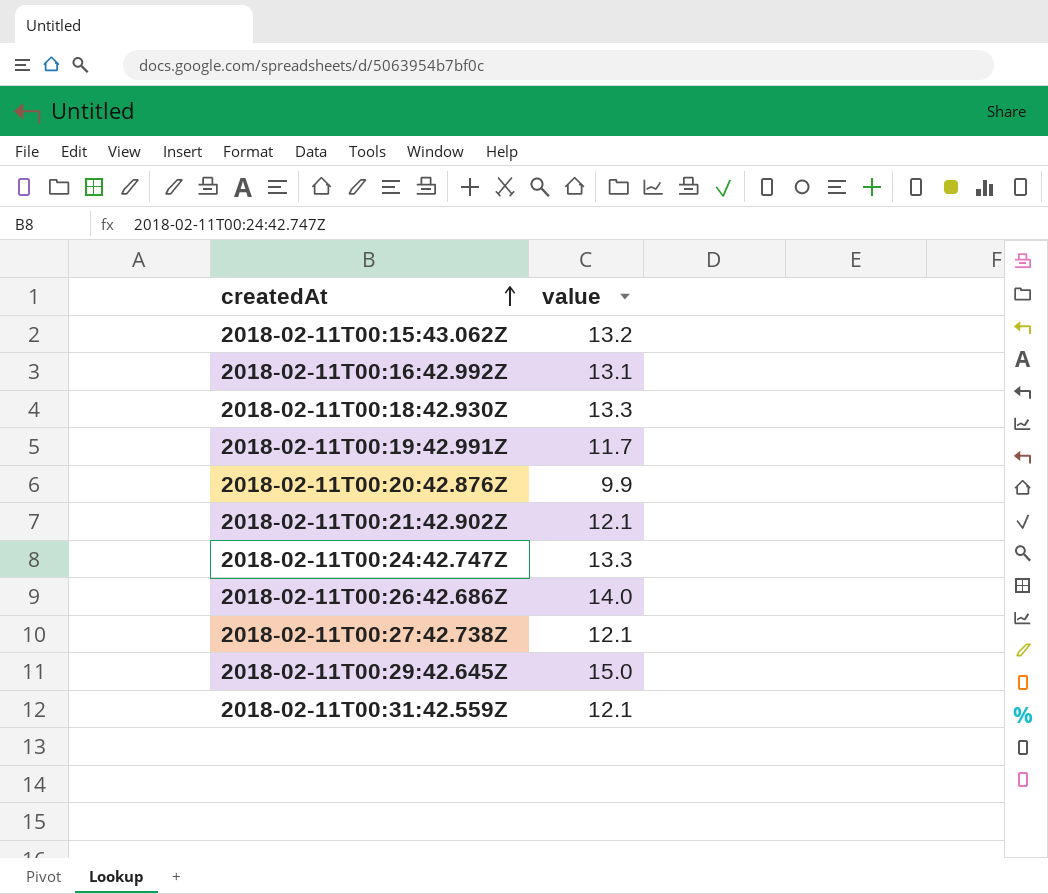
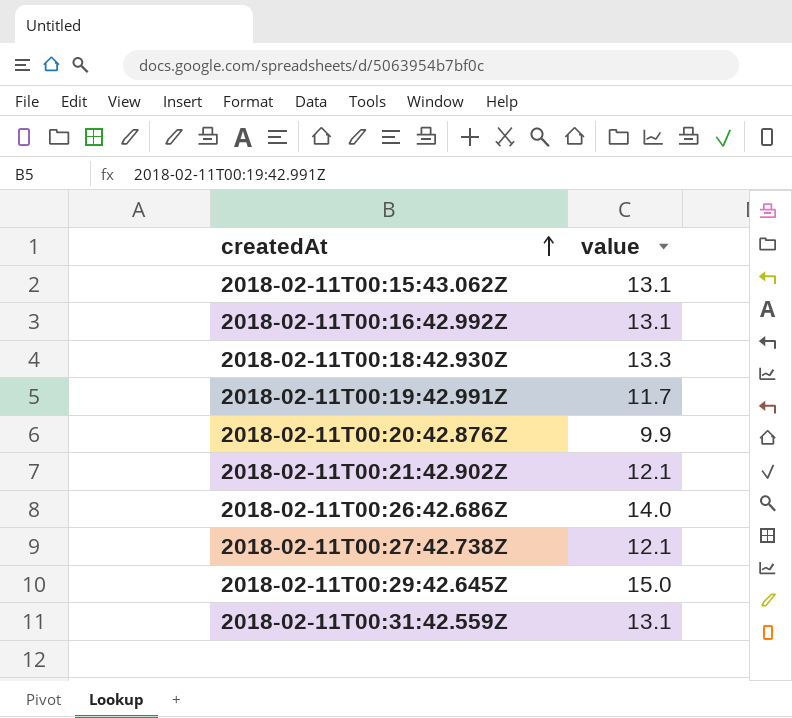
row 2018-02-11T00:24:42.747Z: 13.3 -> none
2018-02-11T00:15:43.062Z | value: 13.2 -> 13.1
2018-02-11T00:31:42.559Z | value: 12.1 -> 13.1

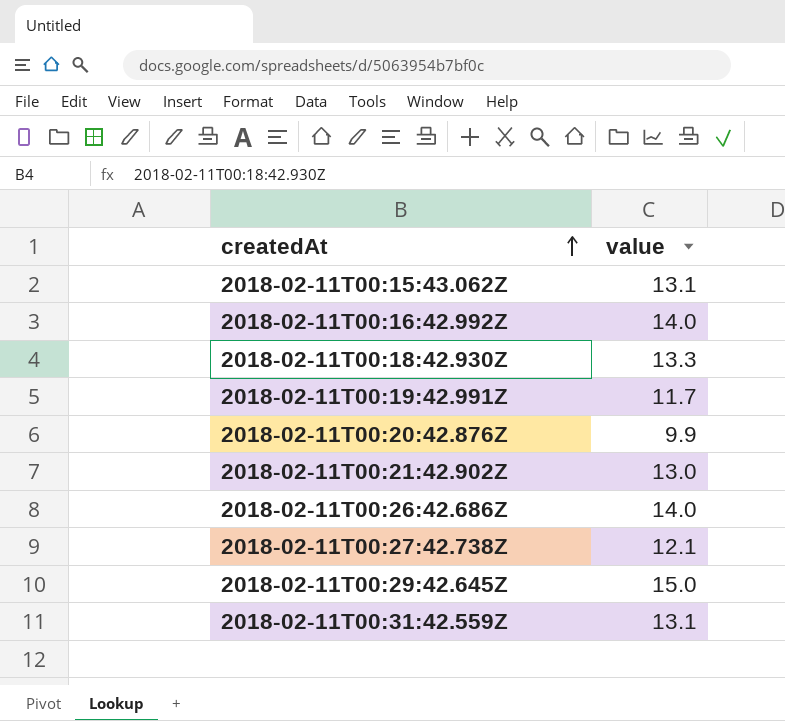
2018-02-11T00:16:42.992Z | value: 13.1 -> 14.0
2018-02-11T00:21:42.902Z | value: 12.1 -> 13.0

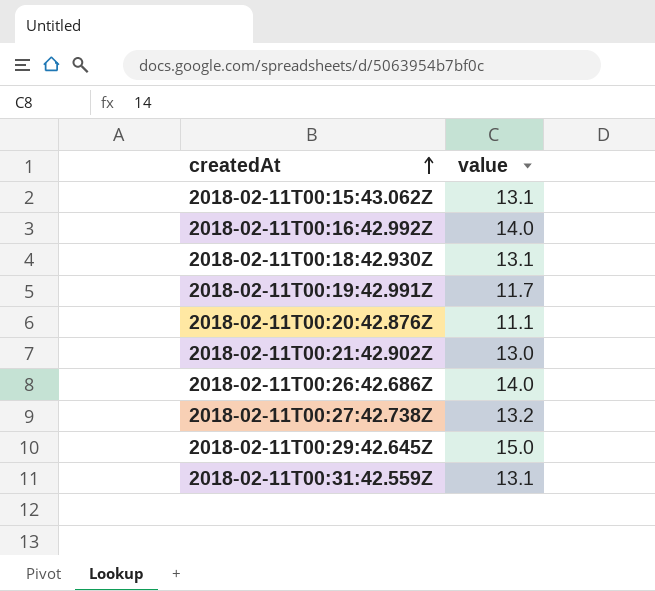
2018-02-11T00:18:42.930Z | value: 13.3 -> 13.1
2018-02-11T00:20:42.876Z | value: 9.9 -> 11.1
2018-02-11T00:27:42.738Z | value: 12.1 -> 13.2

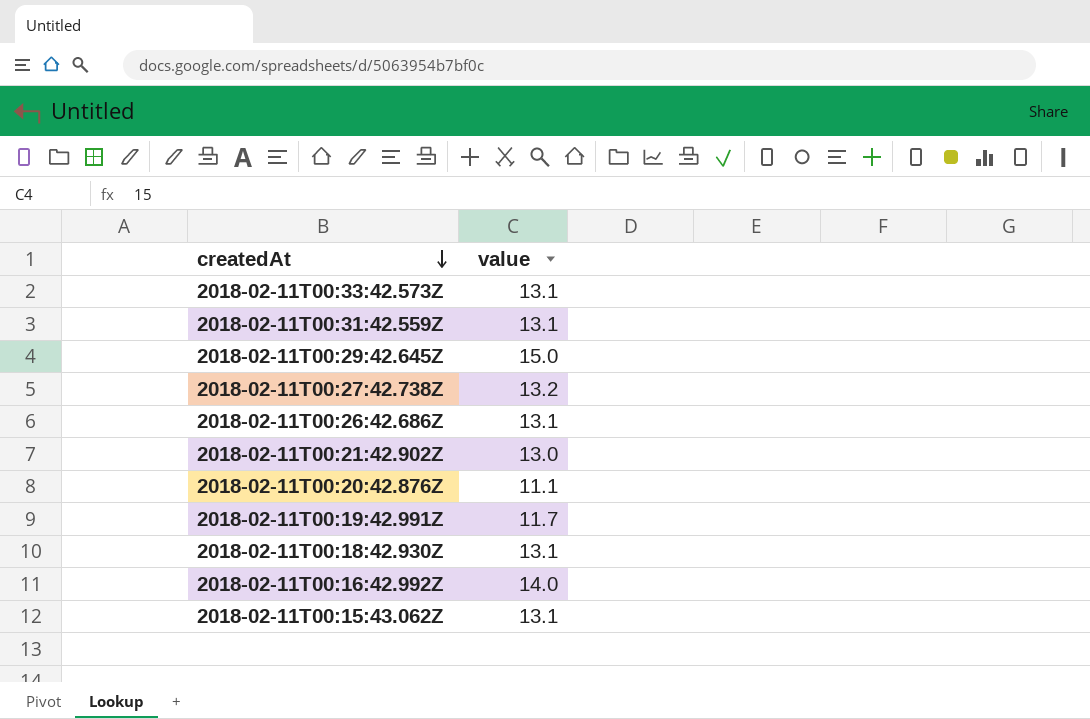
row order: createdAt ascending -> createdAt descending
row 2018-02-11T00:33:42.573Z: none -> 13.1
2018-02-11T00:26:42.686Z | value: 14.0 -> 13.1

